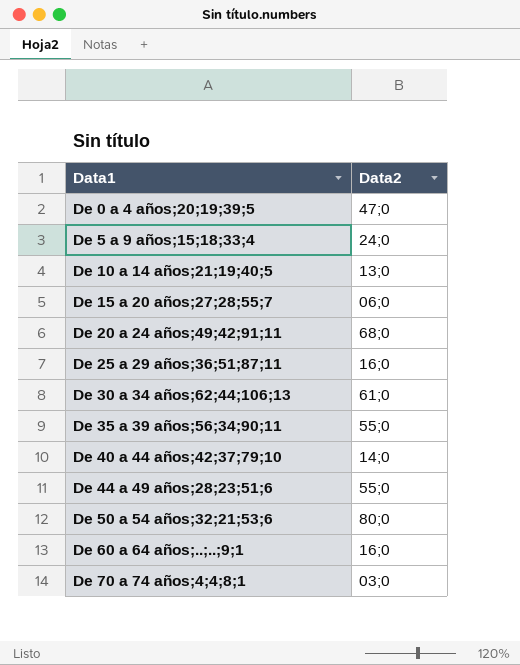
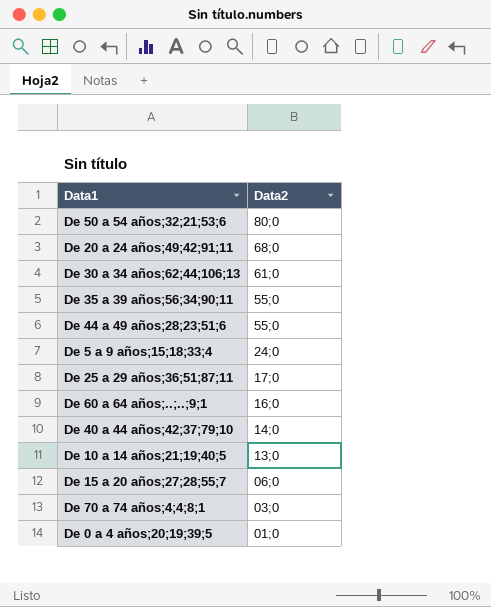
row order: Data1 ascending -> Data2 descending
De 25 a 29 años;36;51;87;11 | Data2: 16;0 -> 17;0
De 0 a 4 años;20;19;39;5 | Data2: 47;0 -> 01;0

